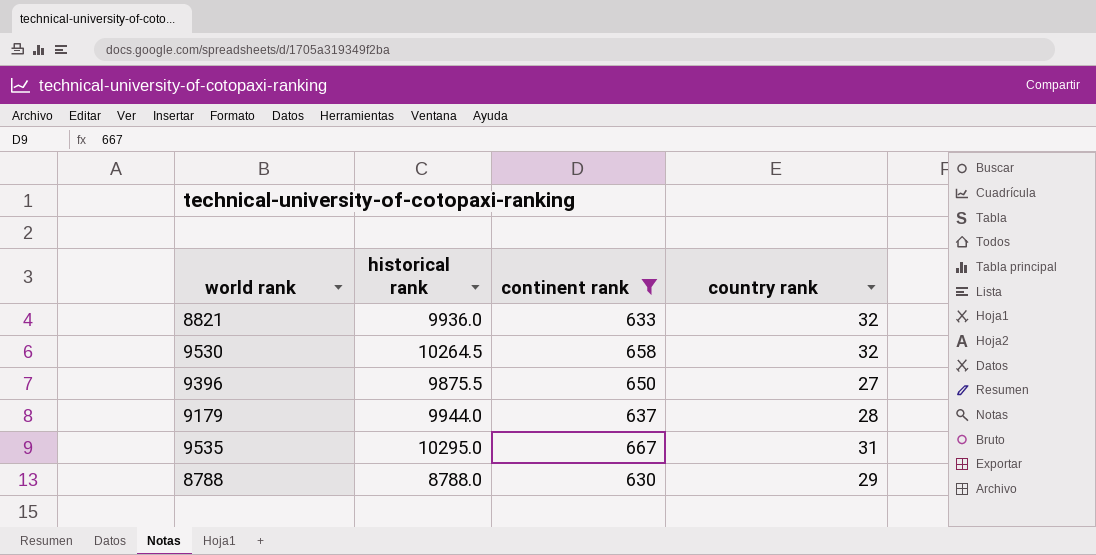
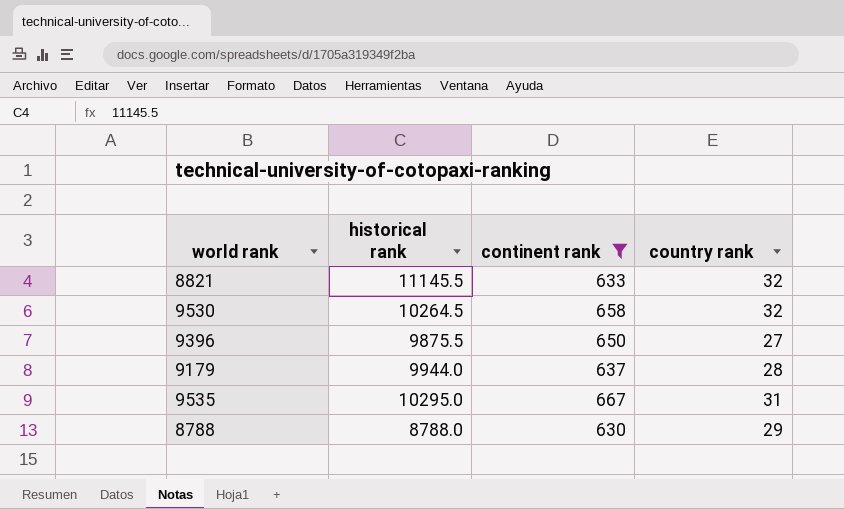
8821 | historical rank: 9936.0 -> 11145.5

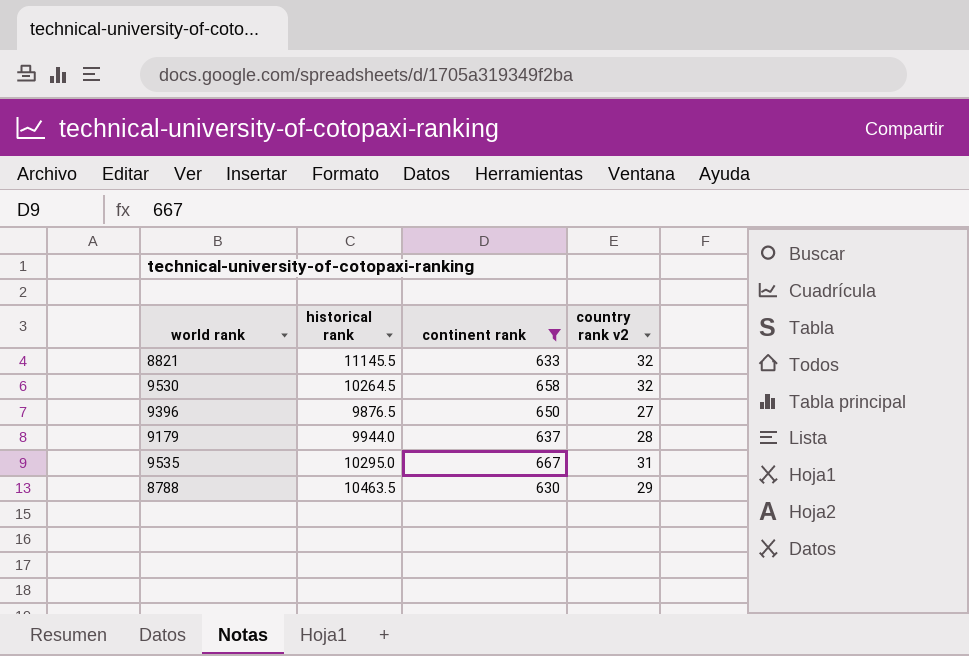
column name: country rank -> country rank v2
9396 | historical rank: 9875.5 -> 9876.5
8788 | historical rank: 8788.0 -> 10463.5

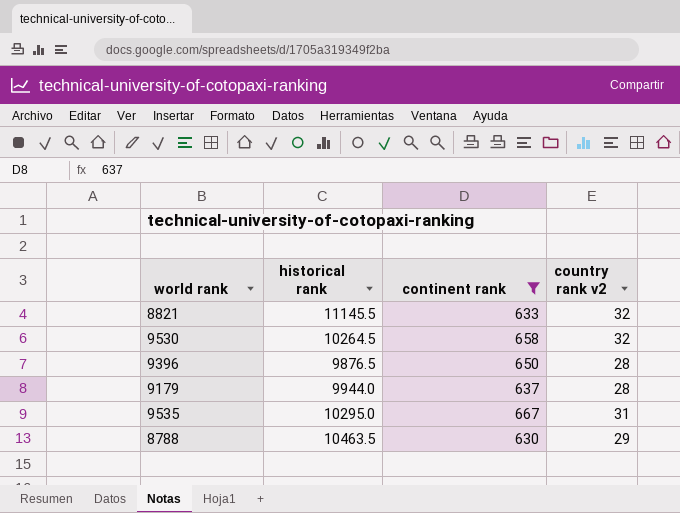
9396 | country rank v2: 27 -> 28

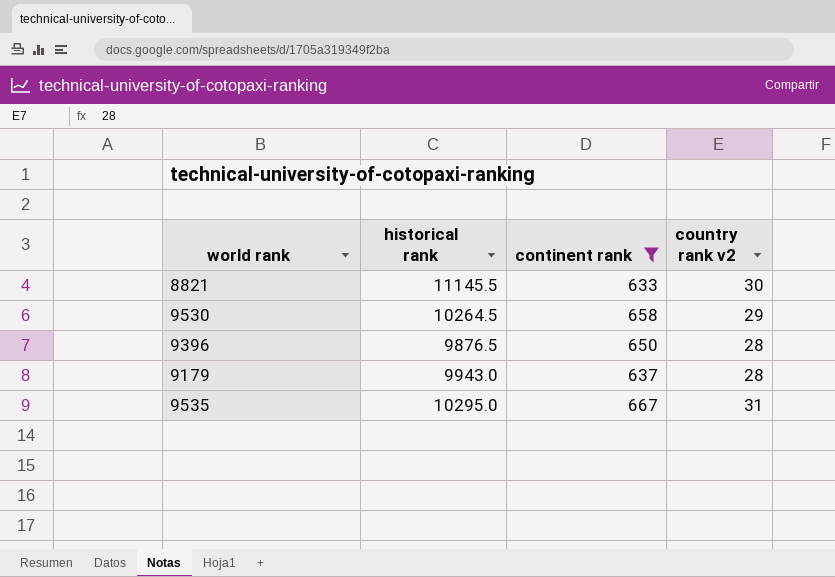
row 8788: 10463.5 | 630 | 29 -> none
8821 | country rank v2: 32 -> 30
9530 | country rank v2: 32 -> 29
9179 | historical rank: 9944.0 -> 9943.0

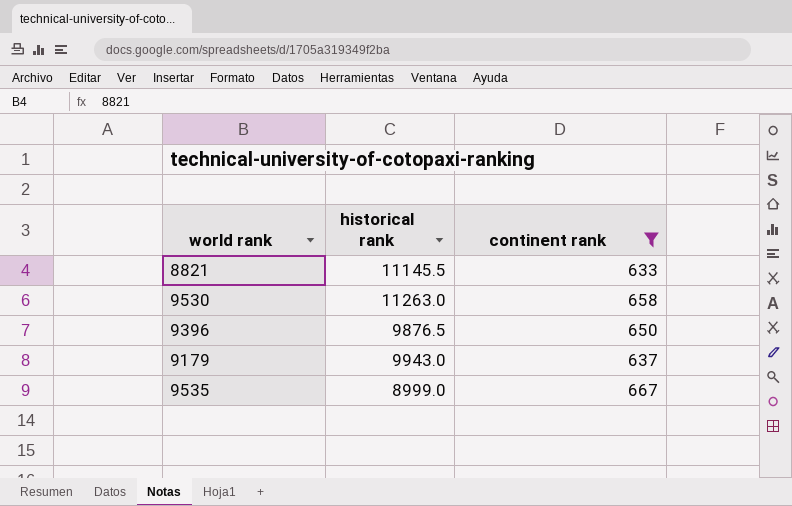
column country rank v2 | position: 4 -> none
9530 | historical rank: 10264.5 -> 11263.0
9535 | historical rank: 10295.0 -> 8999.0

